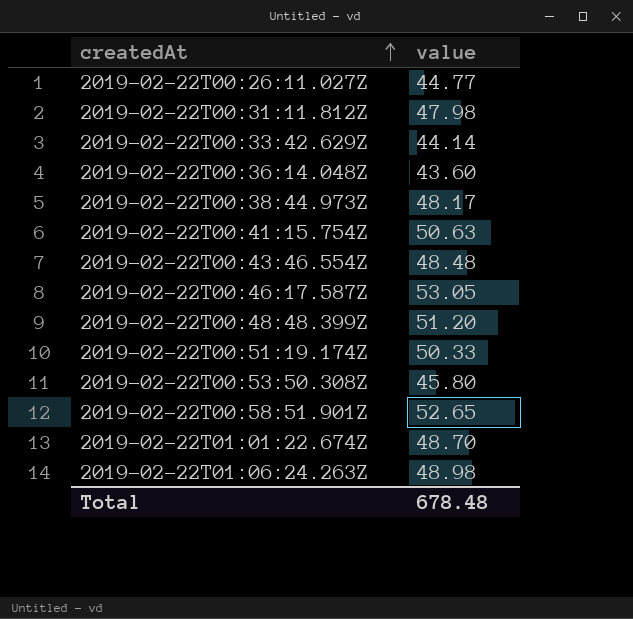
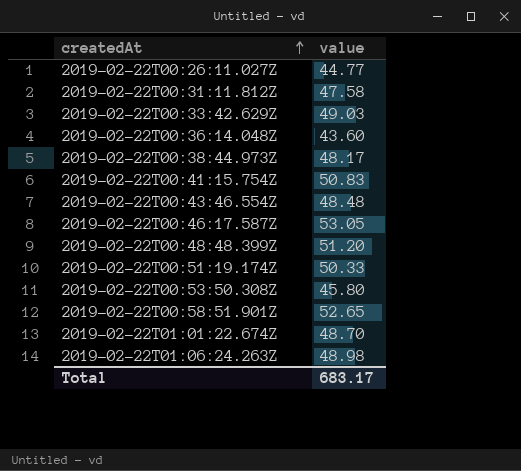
2019-02-22T00:31:11.812Z | value: 47.98 -> 47.58
2019-02-22T00:33:42.629Z | value: 44.14 -> 49.03
2019-02-22T00:41:15.754Z | value: 50.63 -> 50.83
Total | value: 678.48 -> 683.17

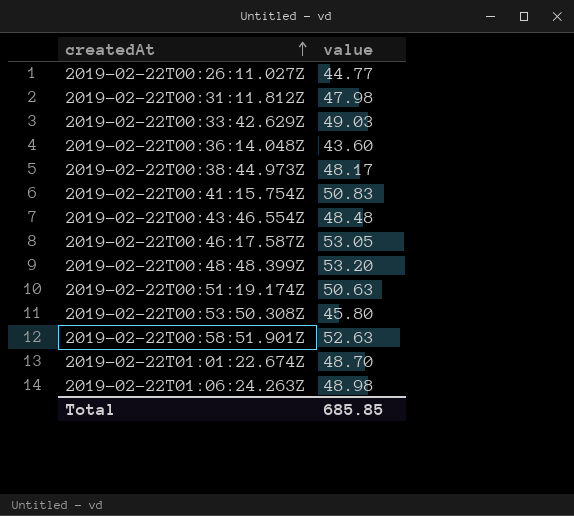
2019-02-22T00:31:11.812Z | value: 47.58 -> 47.98
2019-02-22T00:48:48.399Z | value: 51.20 -> 53.20
2019-02-22T00:51:19.174Z | value: 50.33 -> 50.63
2019-02-22T00:58:51.901Z | value: 52.65 -> 52.63
Total | value: 683.17 -> 685.85

